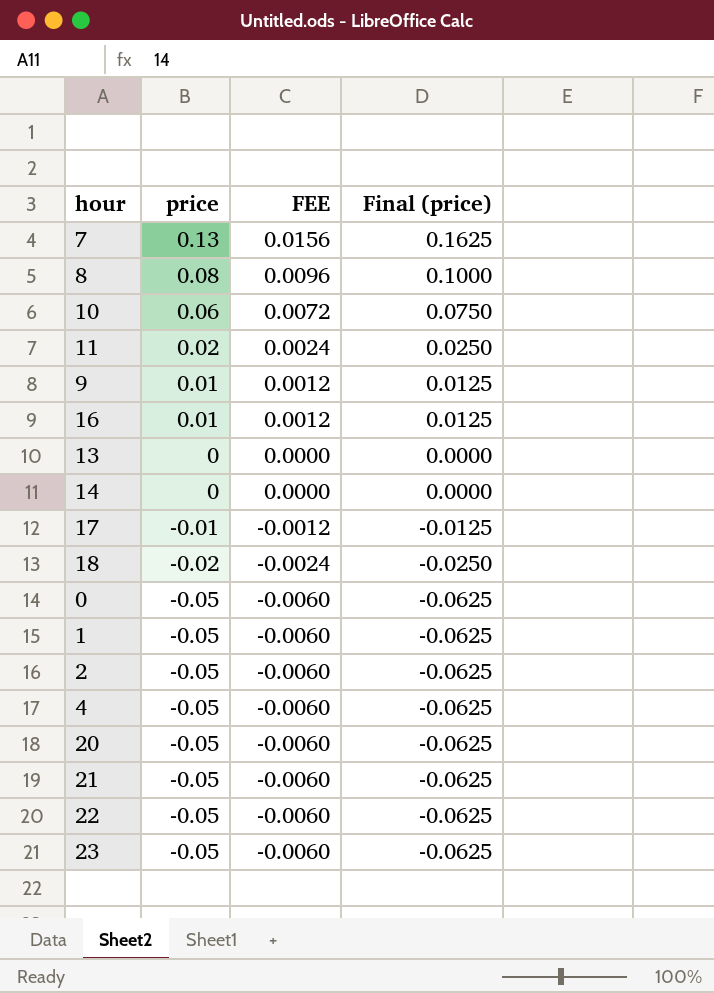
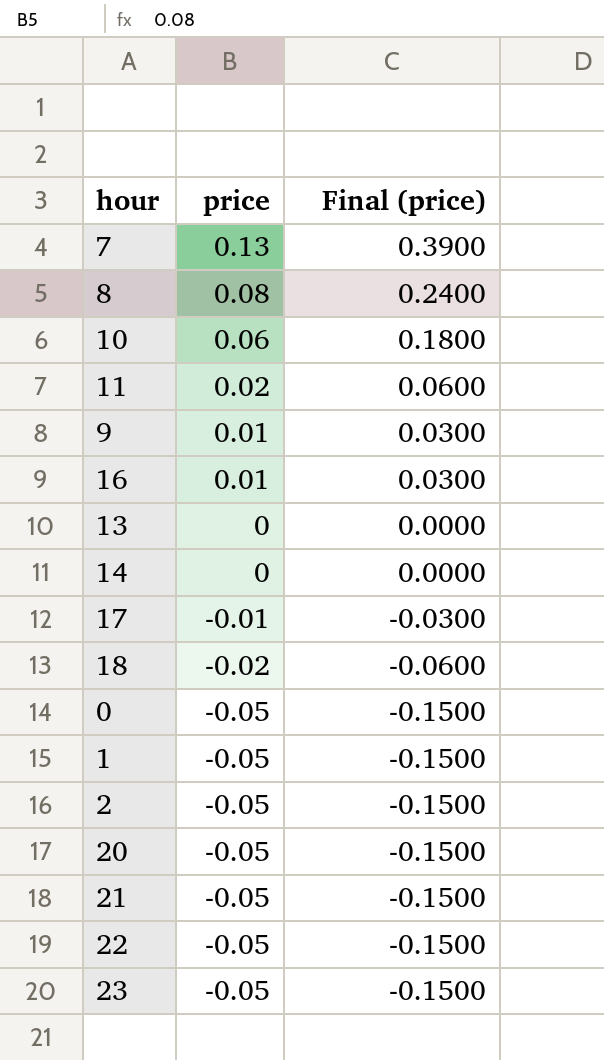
column FEE | formula: [price] * 0.12 -> none
column Final (price) | formula: [price] * 1.25 -> [price] * 3
row 4: -0.05 | -0.0060 | -0.0625 -> none

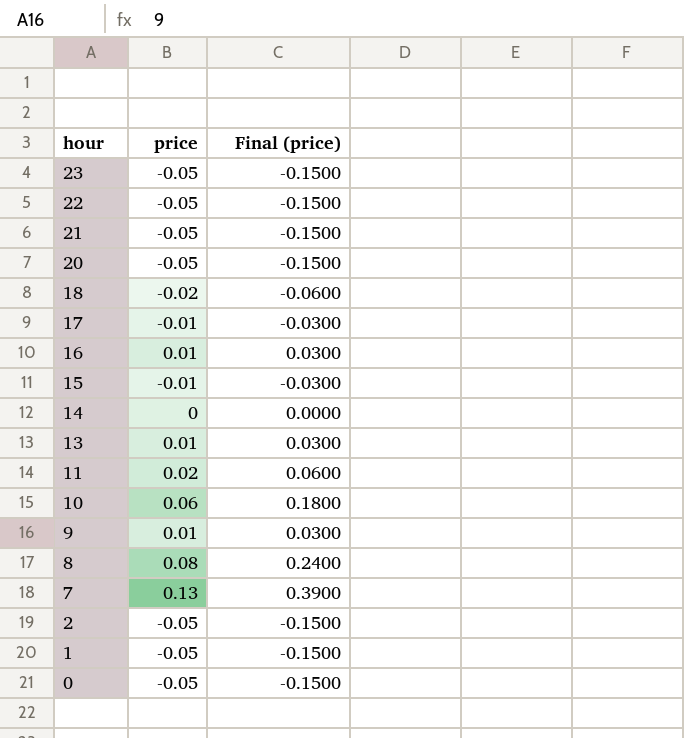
row order: price descending -> hour descending
row 15: none -> -0.01 | -0.0300
13 | price: 0 -> 0.01
13 | Final (price): 0.0000 -> 0.0300

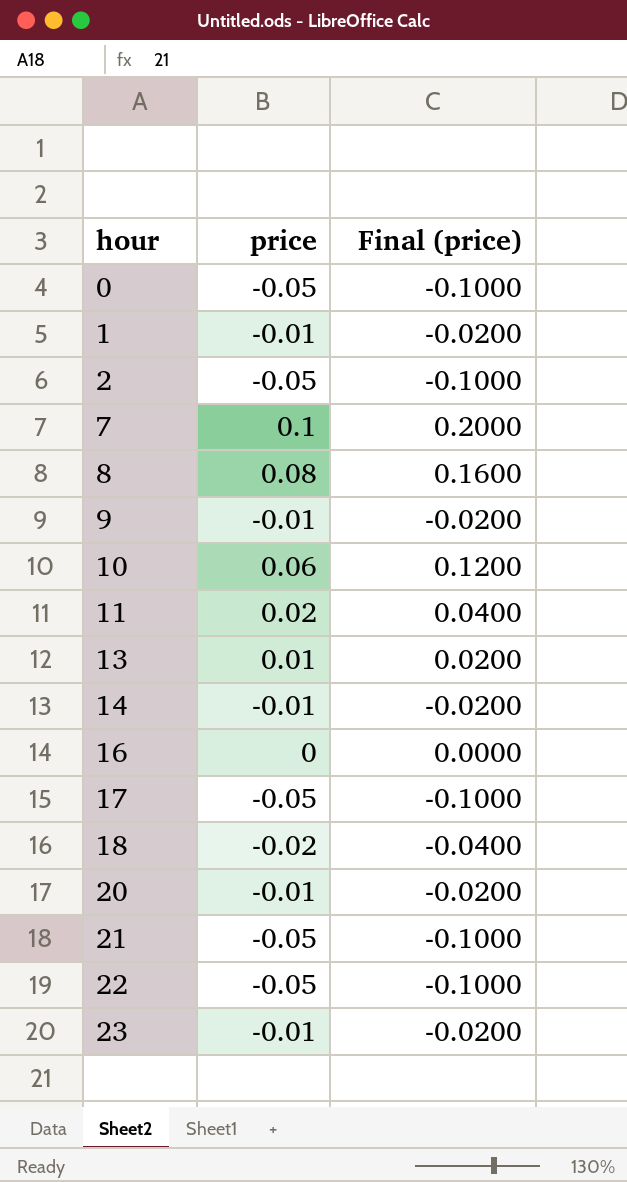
row order: hour descending -> hour ascending
column Final (price) | formula: [price] * 3 -> [price] * 2
row 15: -0.01 | -0.0300 -> none
1 | price: -0.05 -> -0.01
7 | price: 0.13 -> 0.1
9 | price: 0.01 -> -0.01
14 | price: 0 -> -0.01
16 | price: 0.01 -> 0
17 | price: -0.01 -> -0.05
20 | price: -0.05 -> -0.01
23 | price: -0.05 -> -0.01

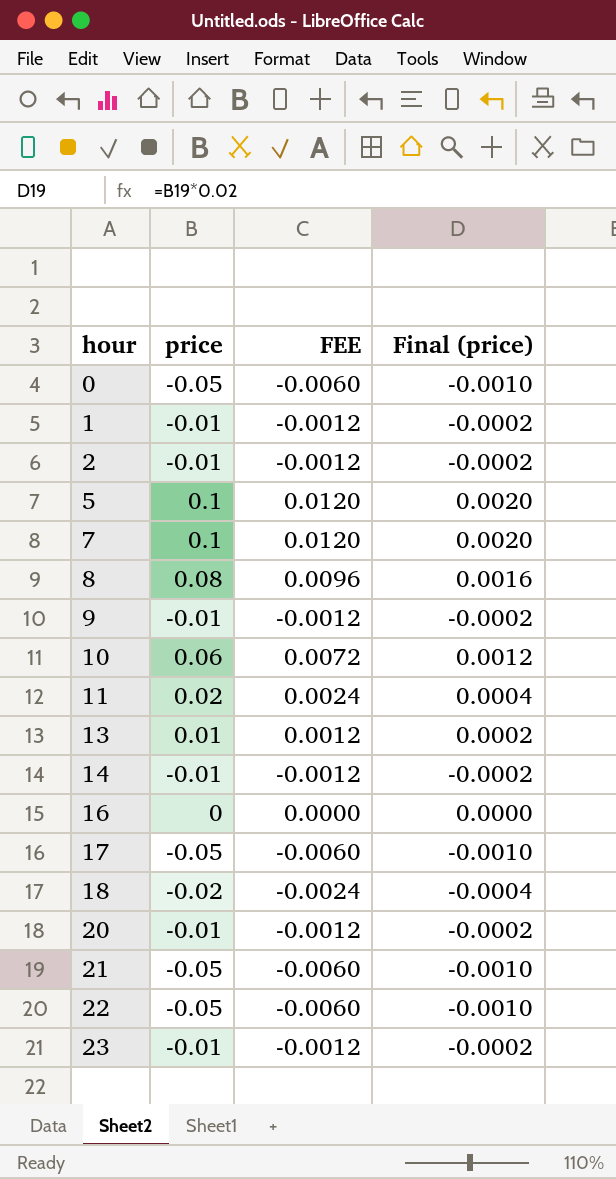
column FEE | formula: none -> [price] * 0.12
column Final (price) | formula: [price] * 2 -> [price] * 0.02
2 | price: -0.05 -> -0.01
row 5: none -> 0.1 | 0.0120 | 0.0020

